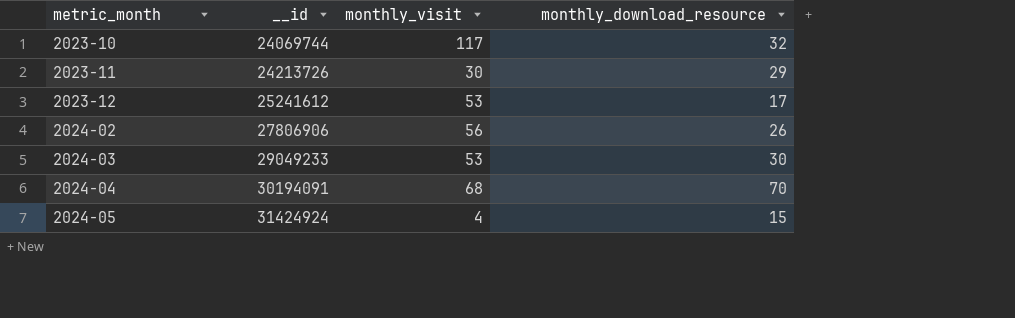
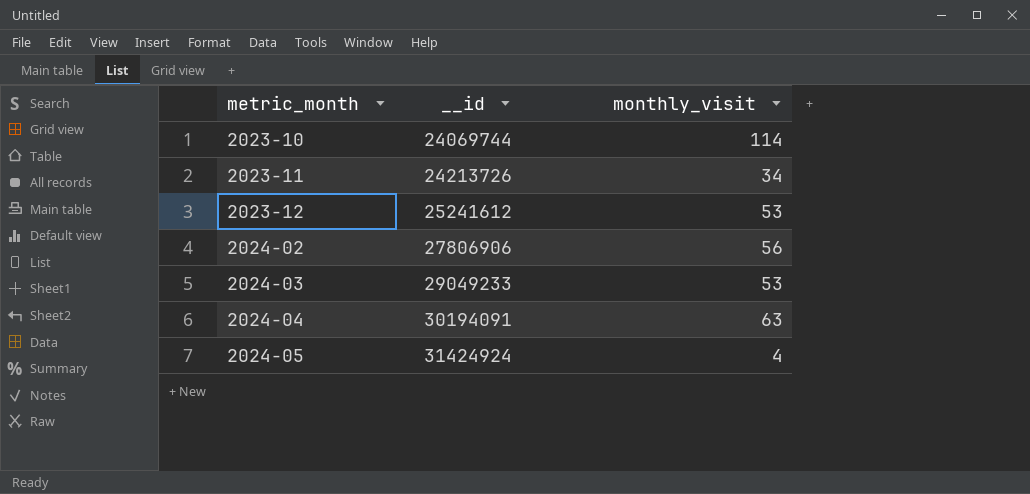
column monthly_download_resource | position: 4 -> none
2023-10 | monthly_visit: 117 -> 114
2023-11 | monthly_visit: 30 -> 34
2024-04 | monthly_visit: 68 -> 63

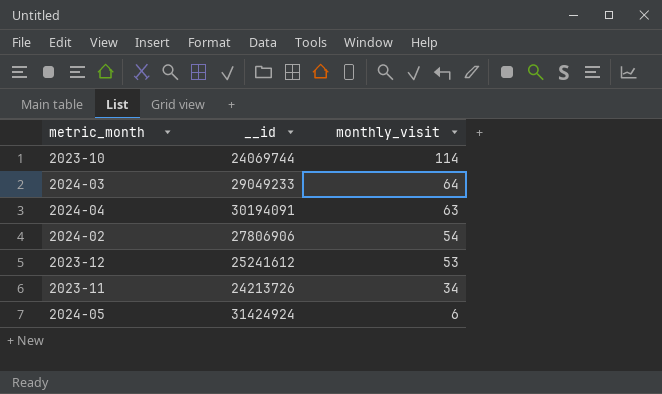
row order: metric_month ascending -> monthly_visit descending
2024-03 | monthly_visit: 53 -> 64
2024-02 | monthly_visit: 56 -> 54
2024-05 | monthly_visit: 4 -> 6

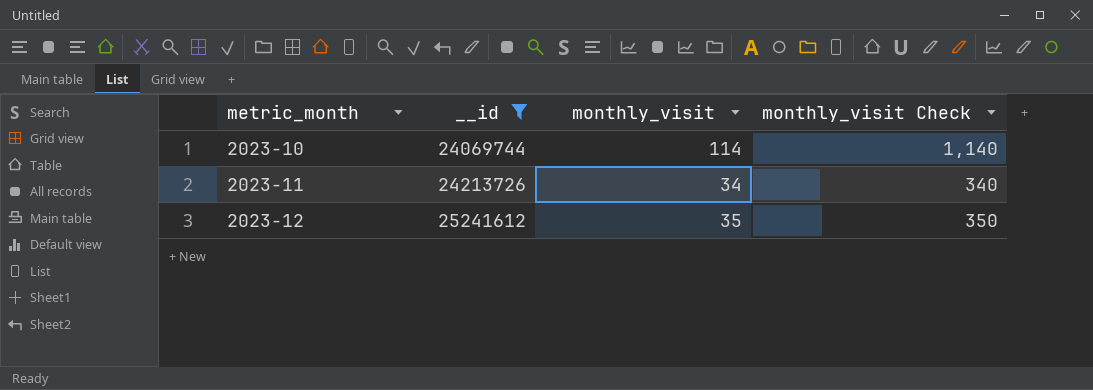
filter: none -> __id <= 25241612
row order: monthly_visit descending -> metric_month ascending
column monthly_visit Check | formula: none -> [monthly_visit] * 10
2023-12 | monthly_visit: 53 -> 35

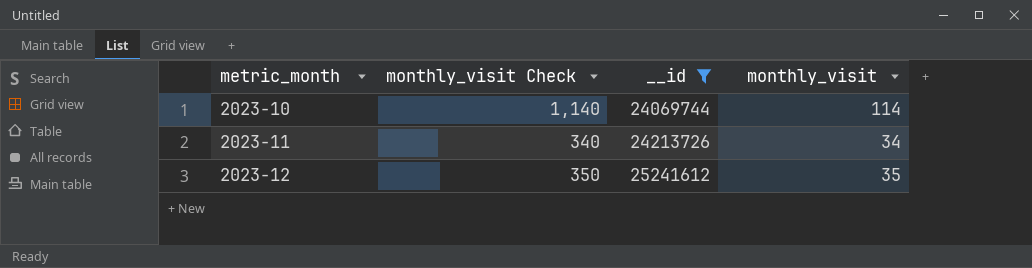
column monthly_visit Check | position: 4 -> 2

